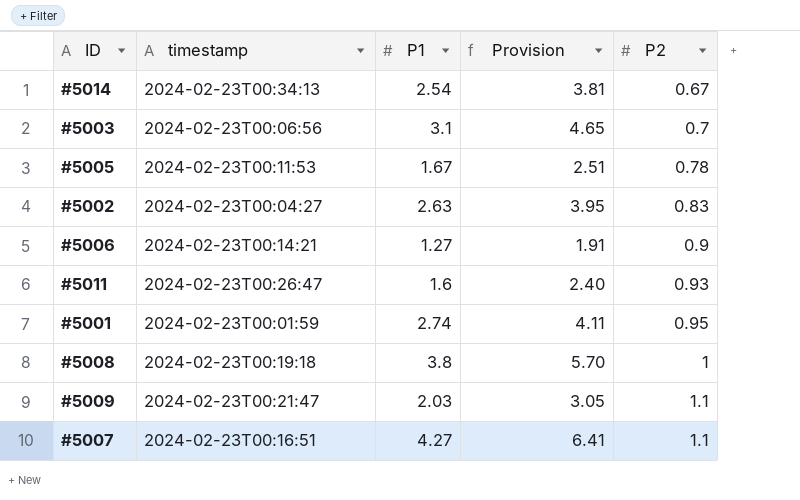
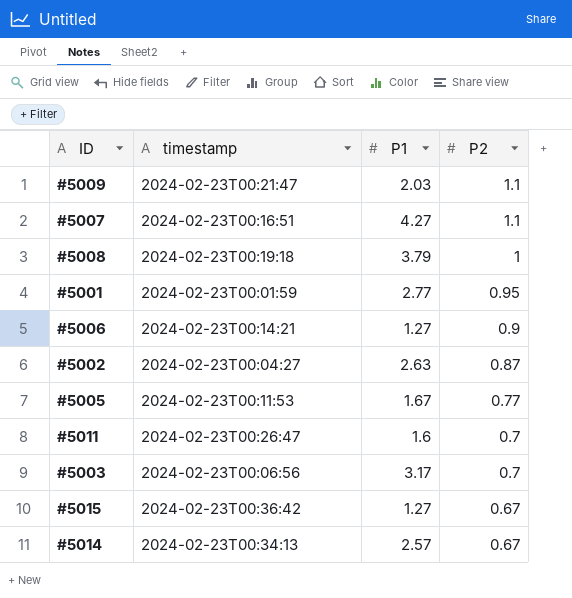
row order: P2 ascending -> P2 descending
column Provision | formula: [P1] * 1.5 -> none
#5008 | P1: 3.8 -> 3.79
#5001 | P1: 2.74 -> 2.77
#5002 | P2: 0.83 -> 0.87
#5005 | P2: 0.78 -> 0.77
#5011 | P2: 0.93 -> 0.7
#5003 | P1: 3.1 -> 3.17
row #5015: none -> 2024-02-23T00:36:42 | 1.27 | 0.67
#5014 | P1: 2.54 -> 2.57

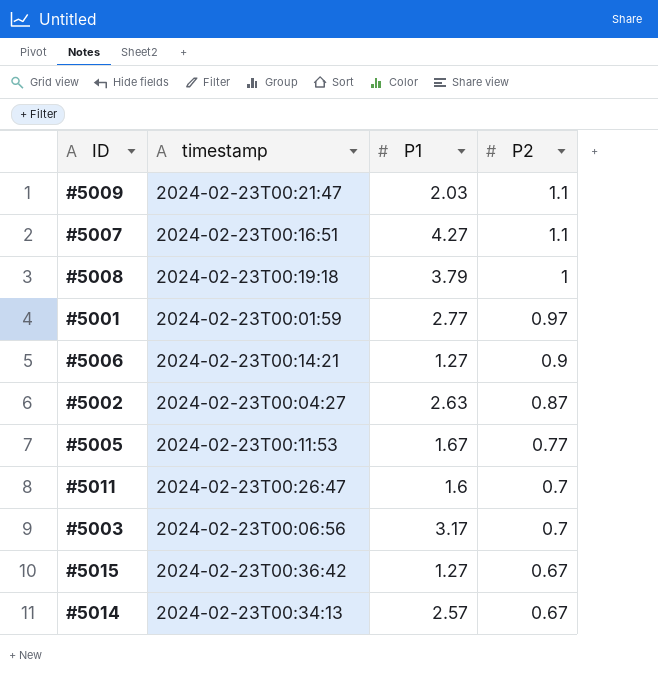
#5001 | P2: 0.95 -> 0.97

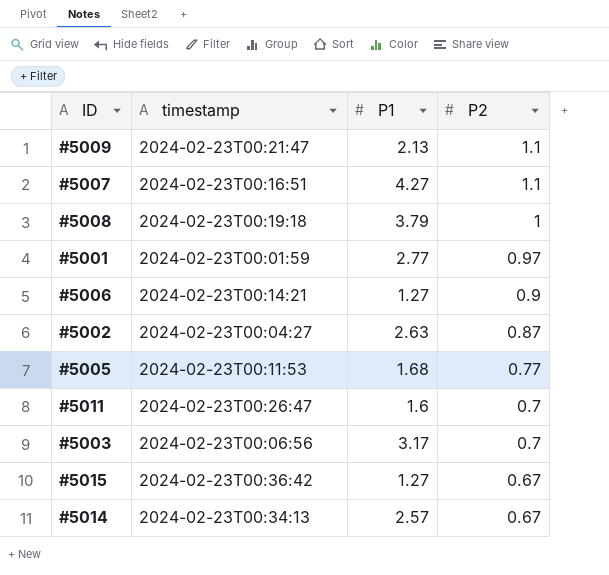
#5009 | P1: 2.03 -> 2.13
#5005 | P1: 1.67 -> 1.68

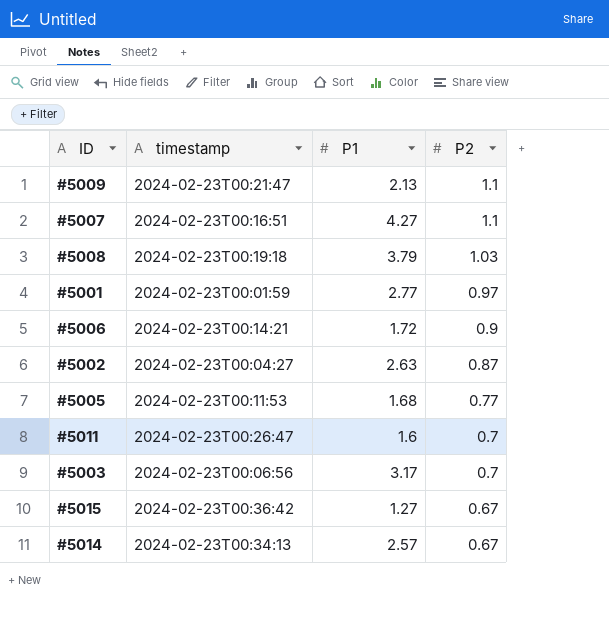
#5008 | P2: 1 -> 1.03
#5006 | P1: 1.27 -> 1.72

